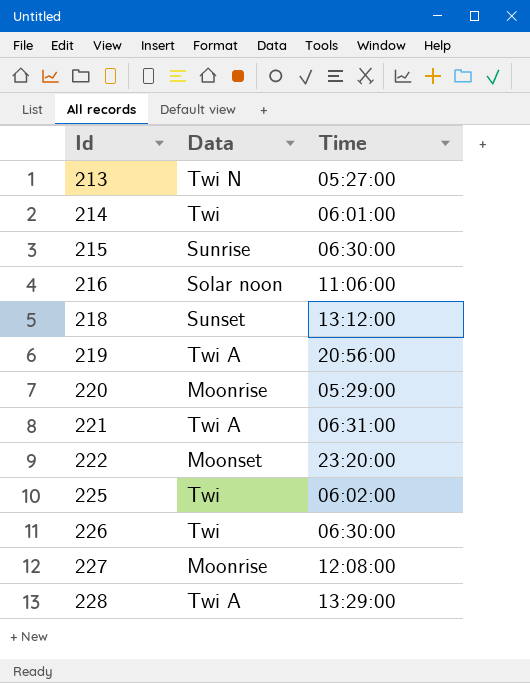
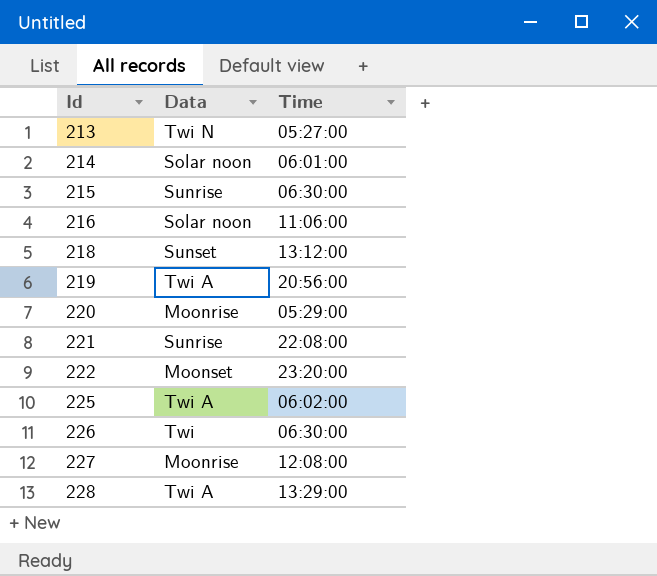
214 | Data: Twi -> Solar noon
221 | Data: Twi A -> Sunrise
221 | Time: 06:31:00 -> 22:08:00
225 | Data: Twi -> Twi A

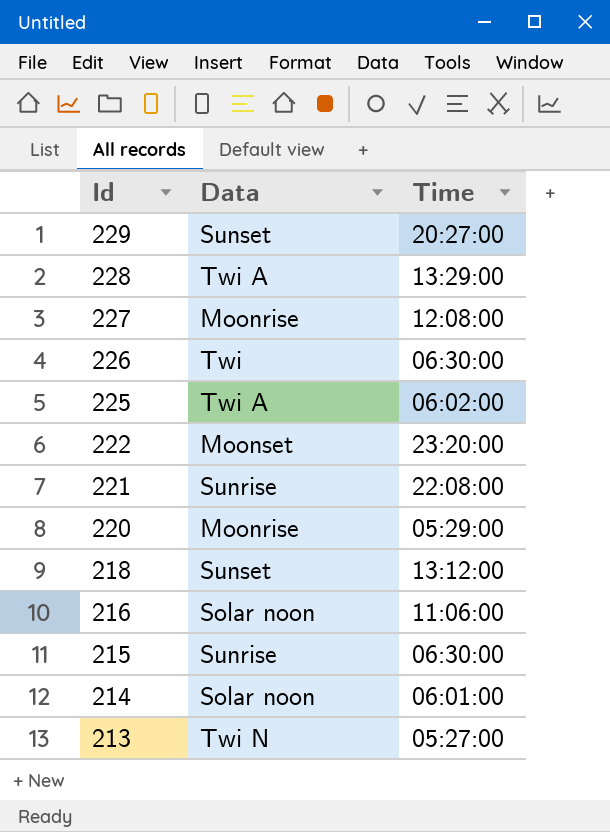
row order: Id ascending -> Id descending
row 219: Twi A | 20:56:00 -> none
row 229: none -> Sunset | 20:27:00

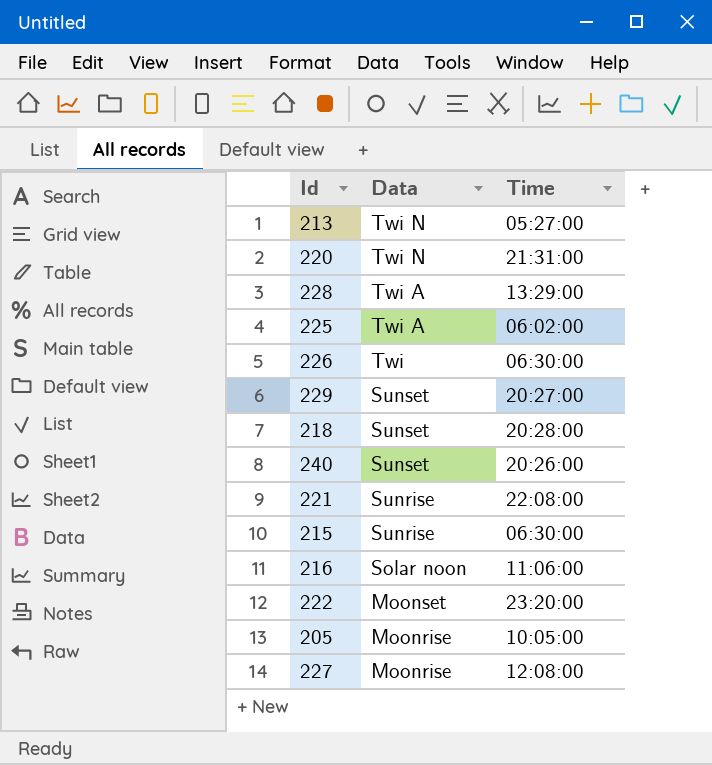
row order: Id descending -> Data descending
row 214: Solar noon | 06:01:00 -> none
220 | Data: Moonrise -> Twi N
220 | Time: 05:29:00 -> 21:31:00
218 | Time: 13:12:00 -> 20:28:00
row 240: none -> Sunset | 20:26:00
row 205: none -> Moonrise | 10:05:00

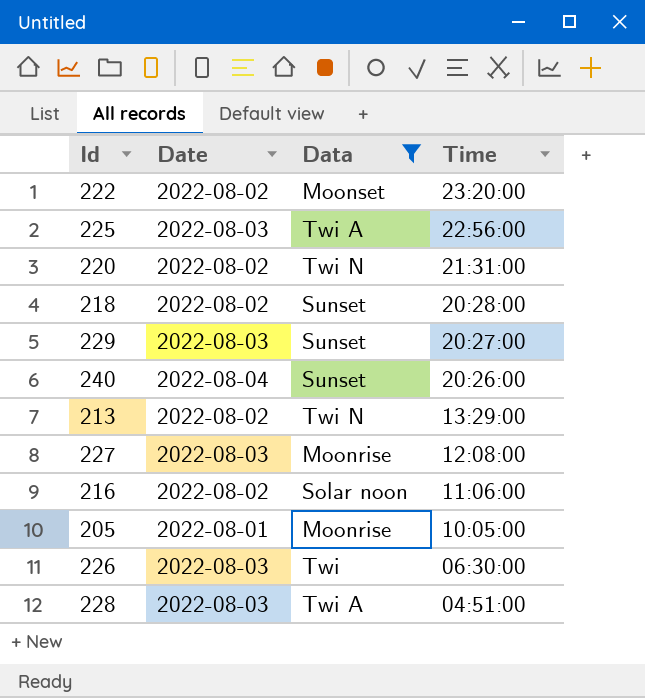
filter: none -> Data != Sunrise
row order: Data descending -> Time descending
column Date | position: none -> 2
225 | Time: 06:02:00 -> 22:56:00
213 | Time: 05:27:00 -> 13:29:00
228 | Time: 13:29:00 -> 04:51:00

